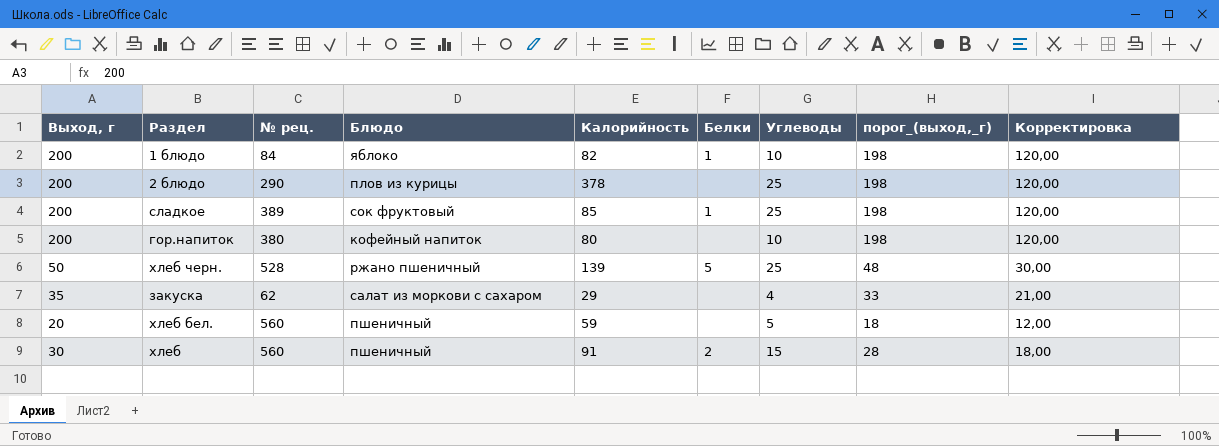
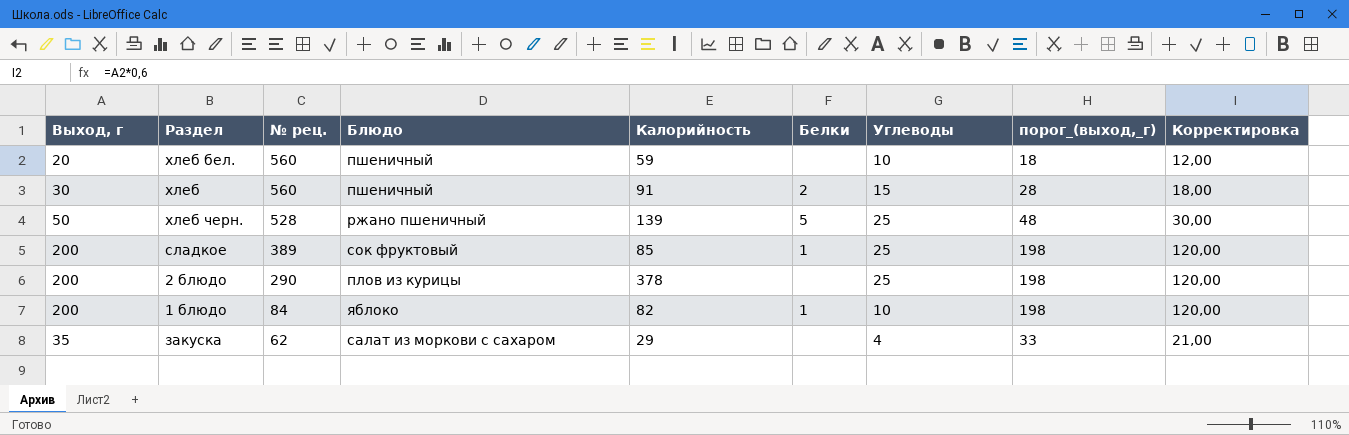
row order: none -> № рец. descending
row гор.напиток: 200 | 380 | кофейный напиток | 80 | none | 10 | 198 | 120,00 -> none
хлеб бел. | Углеводы: 5 -> 10

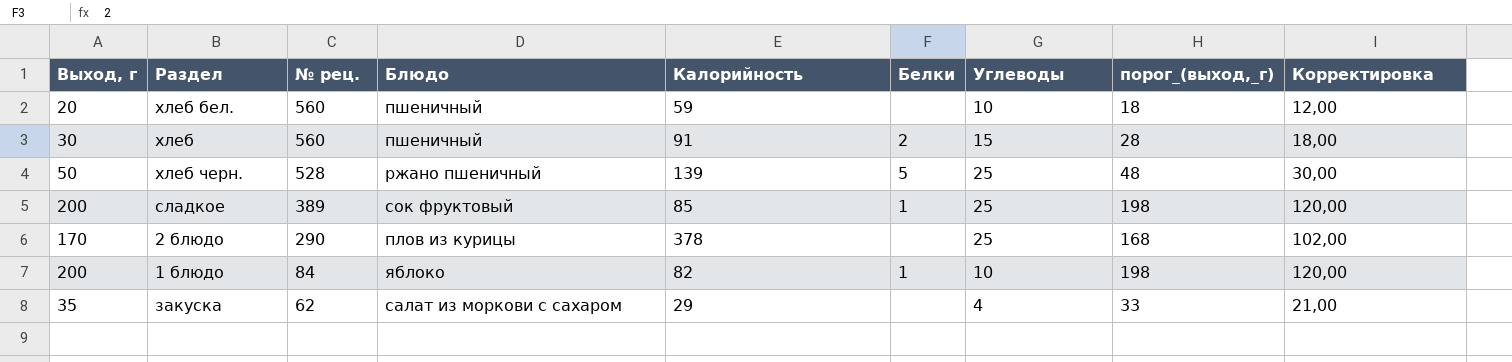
2 блюдо | Выход, г: 200 -> 170
2 блюдо | порог_(выход,_г): 198 -> 168
2 блюдо | Корректировка: 120,00 -> 102,00

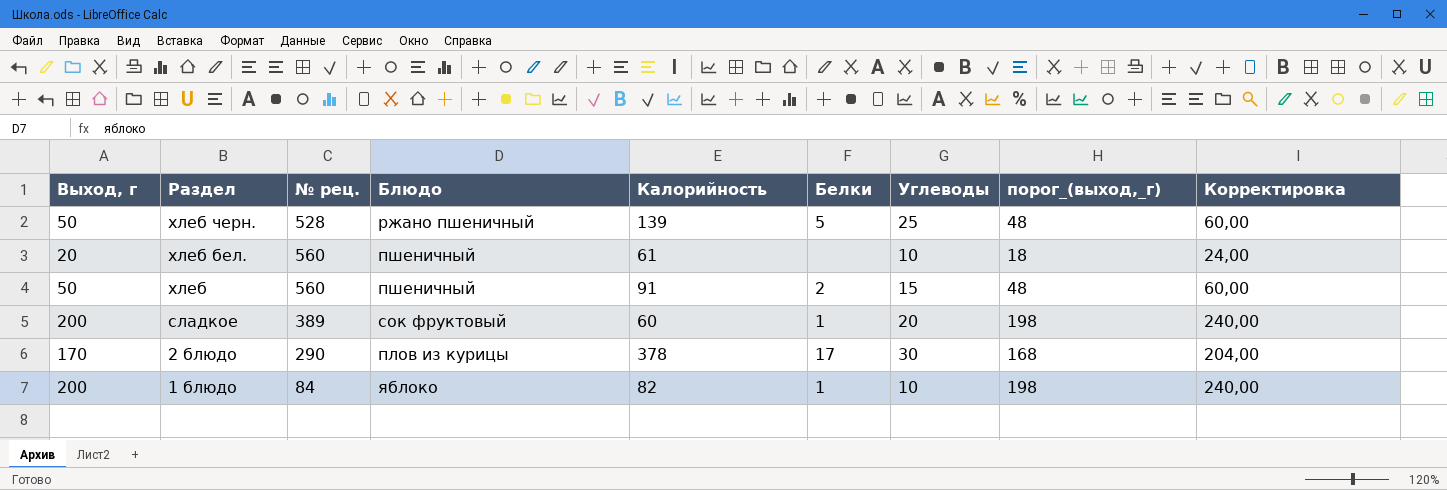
row order: № рец. descending -> Раздел descending
column Корректировка | formula: [Выход, г] * 0,6 -> [Выход, г] * 1,2
row закуска: 35 | 62 | салат из моркови с сахаром | 29 | none | 4 | 33 | 21,00 -> none
хлеб бел. | Калорийность: 59 -> 61
хлеб | Выход, г: 30 -> 50
хлеб | порог_(выход,_г): 28 -> 48
сладкое | Калорийность: 85 -> 60
сладкое | Углеводы: 25 -> 20
2 блюдо | Белки: none -> 17
2 блюдо | Углеводы: 25 -> 30

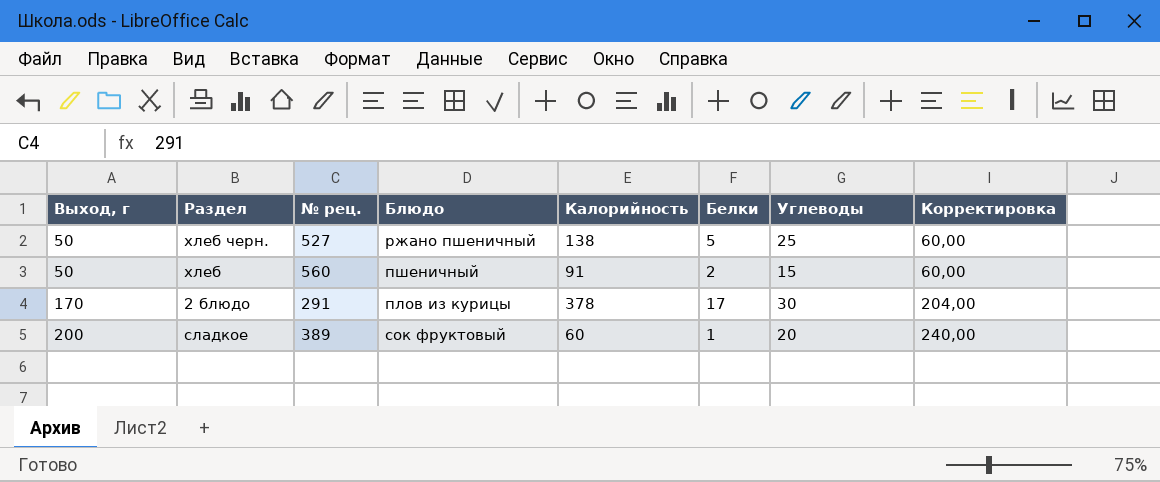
row order: Раздел descending -> Выход, г ascending
column порог_(выход,_г) | formula: [Выход, г] - 2 -> none
row хлеб бел.: 20 | 560 | пшеничный | 61 | none | 10 | 18 | 24,00 -> none
row 1 блюдо: 200 | 84 | яблоко | 82 | 1 | 10 | 198 | 240,00 -> none
хлеб черн. | № рец.: 528 -> 527
хлеб черн. | Калорийность: 139 -> 138
2 блюдо | № рец.: 290 -> 291

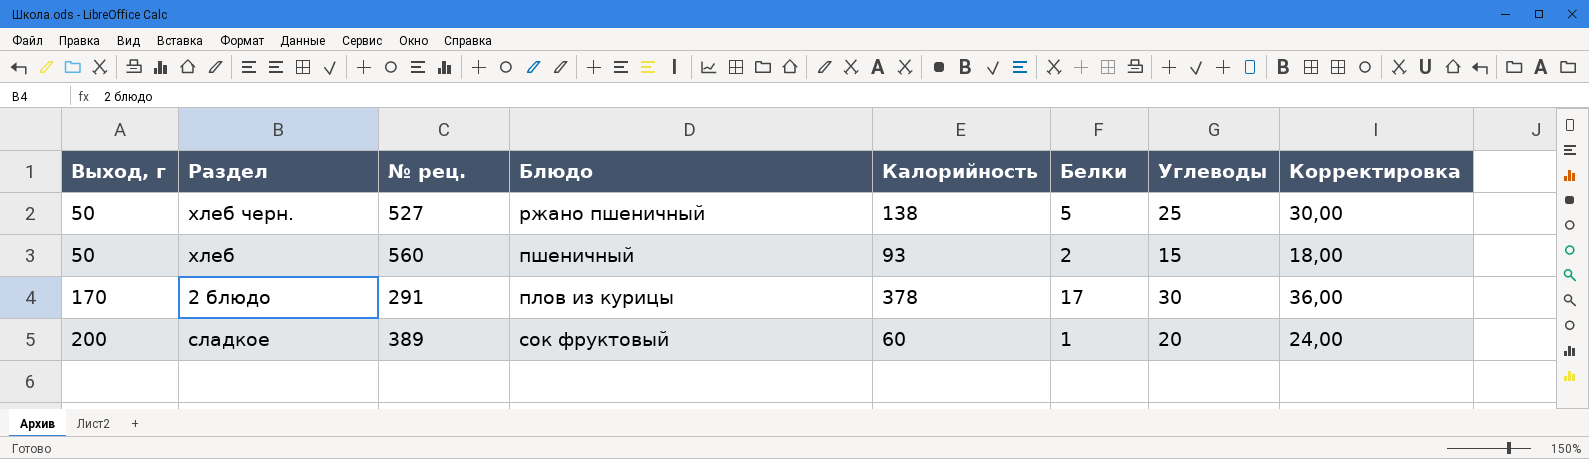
column Корректировка | formula: [Выход, г] * 1,2 -> [Углеводы] * 1,2
хлеб | Калорийность: 91 -> 93

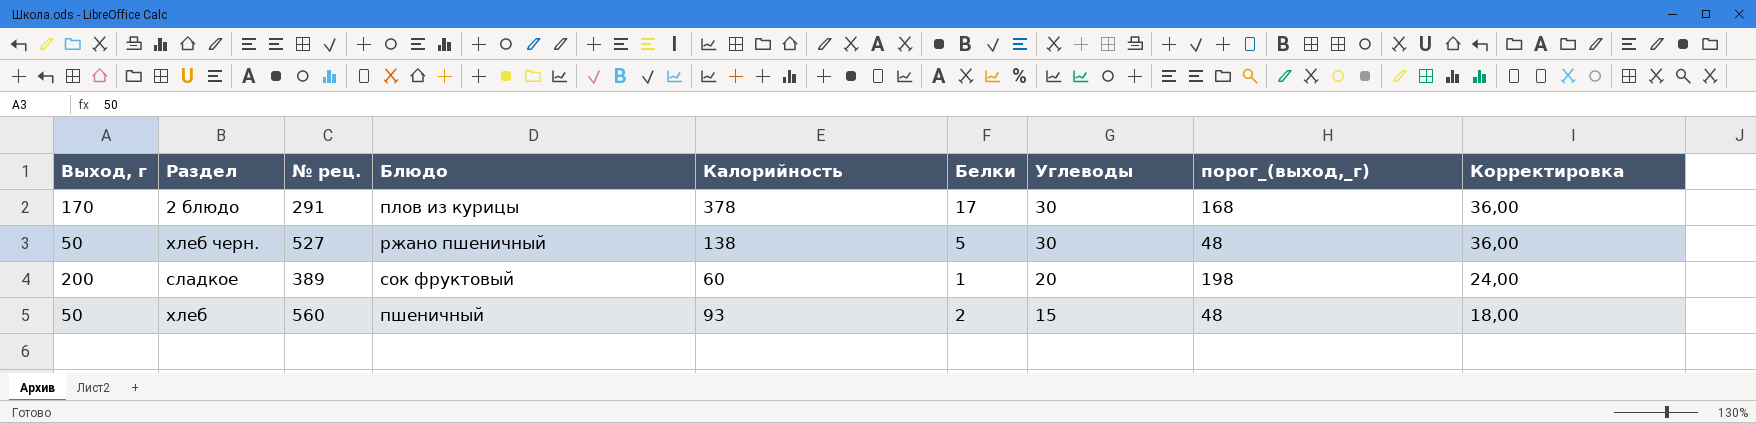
row order: Выход, г ascending -> Углеводы descending
column порог_(выход,_г) | formula: none -> [Выход, г] - 2
хлеб черн. | Углеводы: 25 -> 30
хлеб черн. | Корректировка: 30,00 -> 36,00

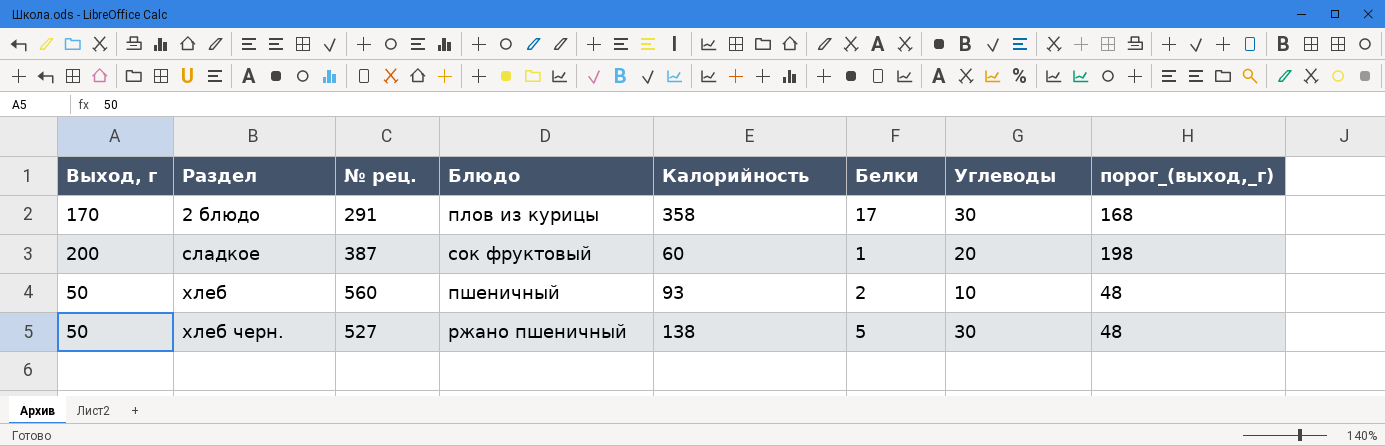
row order: Углеводы descending -> Раздел ascending
column Корректировка | formula: [Углеводы] * 1,2 -> none
2 блюдо | Калорийность: 378 -> 358
сладкое | № рец.: 389 -> 387
хлеб | Углеводы: 15 -> 10

